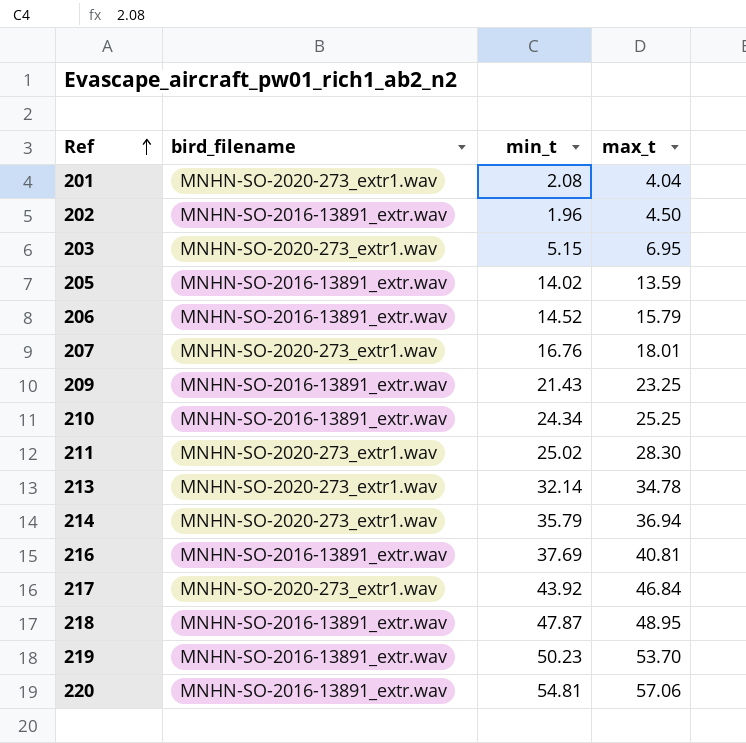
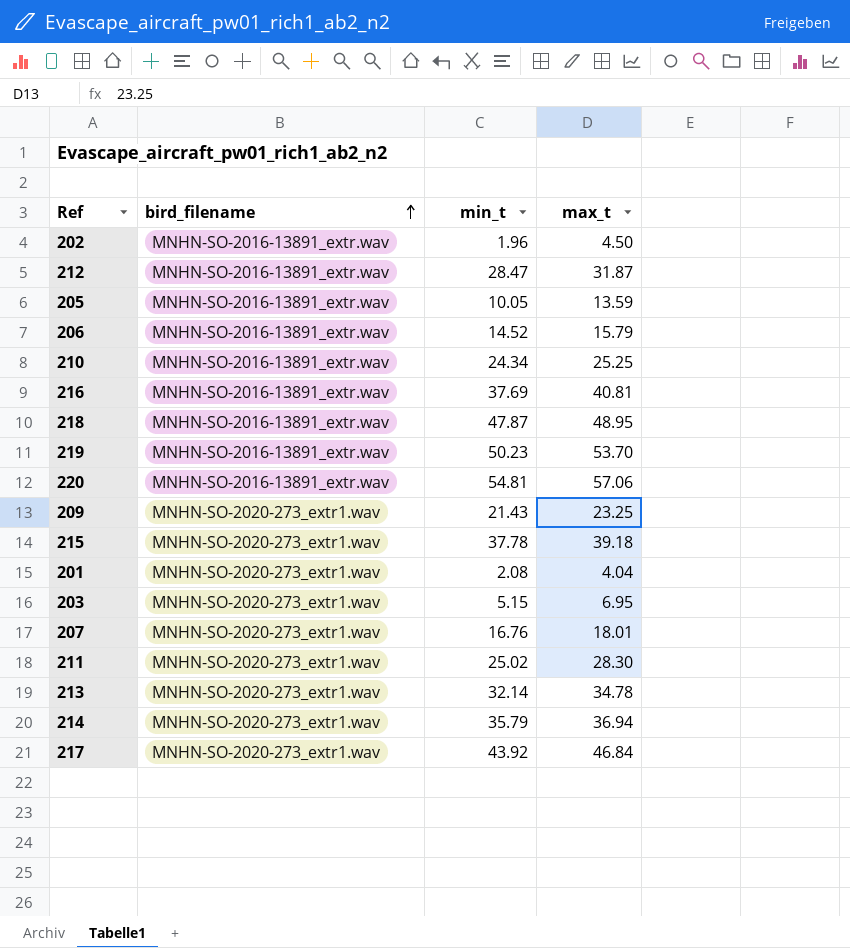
row order: Ref ascending -> bird_filename ascending
row 212: none -> MNHN-SO-2016-13891_extr.wav | 28.47 | 31.87
205 | min_t: 14.02 -> 10.05
209 | bird_filename: MNHN-SO-2016-13891_extr.wav -> MNHN-SO-2020-273_extr1.wav
row 215: none -> MNHN-SO-2020-273_extr1.wav | 37.78 | 39.18

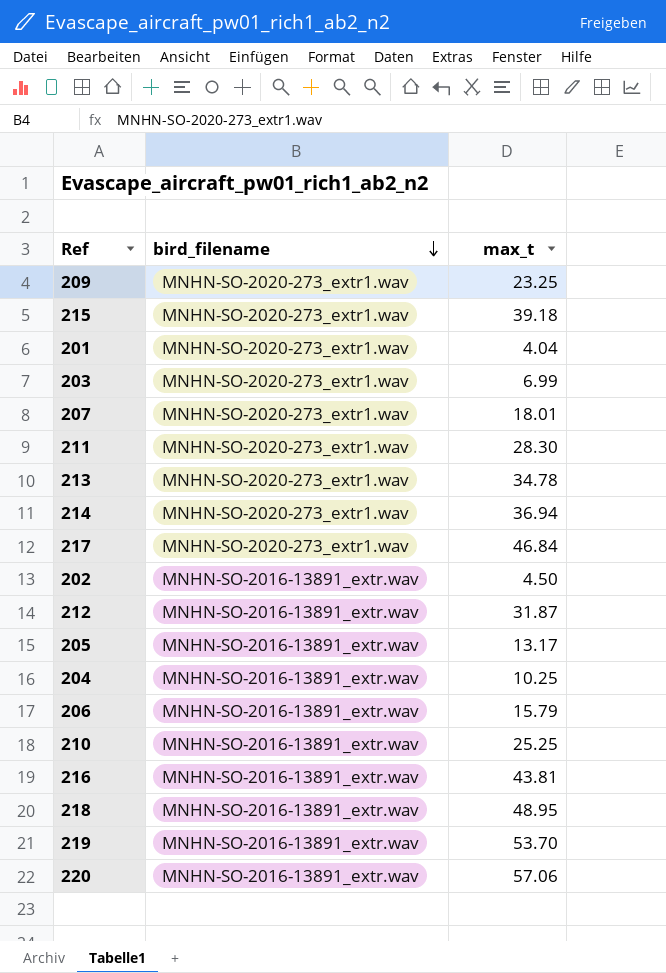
row order: bird_filename ascending -> bird_filename descending
column min_t | position: 3 -> none
203 | max_t: 6.95 -> 6.99
205 | max_t: 13.59 -> 13.17
row 204: none -> MNHN-SO-2016-13891_extr.wav | 10.25
216 | max_t: 40.81 -> 43.81

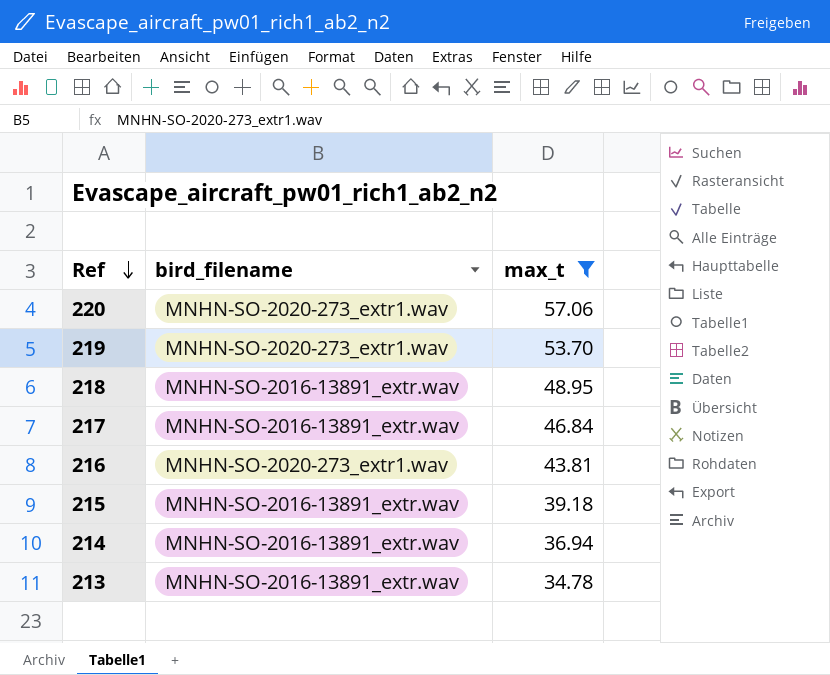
filter: none -> max_t >= 34.78
row order: bird_filename descending -> Ref descending
220 | bird_filename: MNHN-SO-2016-13891_extr.wav -> MNHN-SO-2020-273_extr1.wav
219 | bird_filename: MNHN-SO-2016-13891_extr.wav -> MNHN-SO-2020-273_extr1.wav
217 | bird_filename: MNHN-SO-2020-273_extr1.wav -> MNHN-SO-2016-13891_extr.wav
216 | bird_filename: MNHN-SO-2016-13891_extr.wav -> MNHN-SO-2020-273_extr1.wav
215 | bird_filename: MNHN-SO-2020-273_extr1.wav -> MNHN-SO-2016-13891_extr.wav
214 | bird_filename: MNHN-SO-2020-273_extr1.wav -> MNHN-SO-2016-13891_extr.wav
213 | bird_filename: MNHN-SO-2020-273_extr1.wav -> MNHN-SO-2016-13891_extr.wav

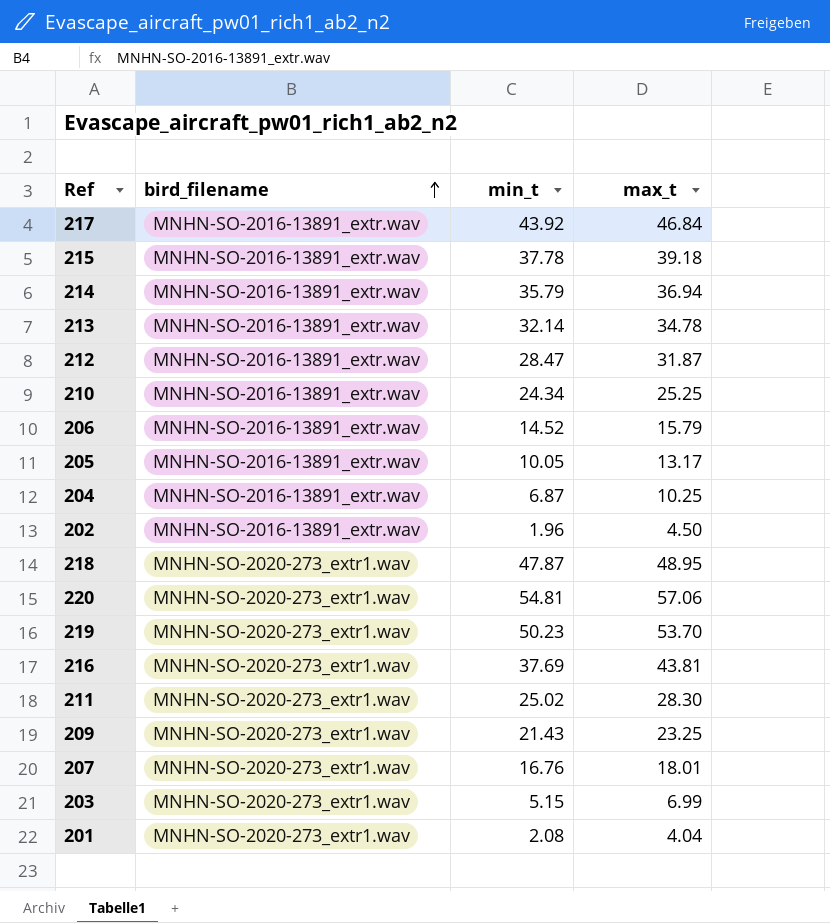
filter: max_t >= 34.78 -> none
row order: Ref descending -> bird_filename ascending
column min_t | position: none -> 3
218 | bird_filename: MNHN-SO-2016-13891_extr.wav -> MNHN-SO-2020-273_extr1.wav

